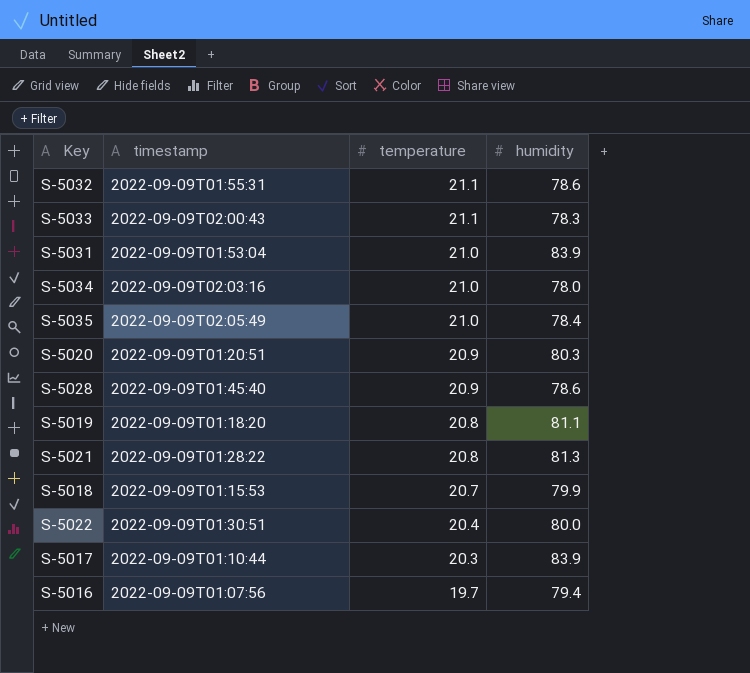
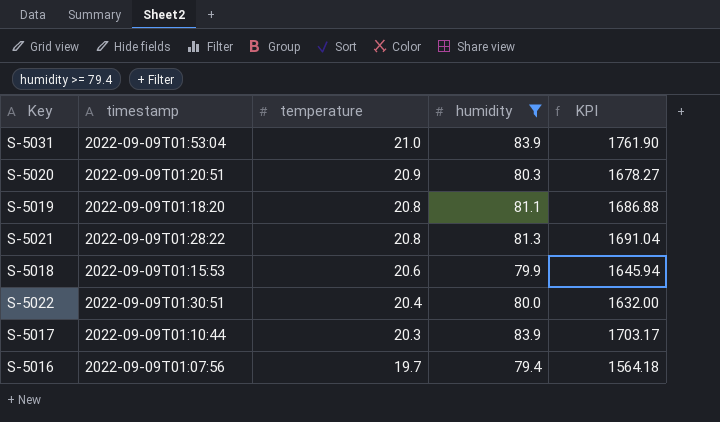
filter: none -> humidity >= 79.4
column KPI | formula: none -> [temperature] * [humidity]
S-5018 | temperature: 20.7 -> 20.6

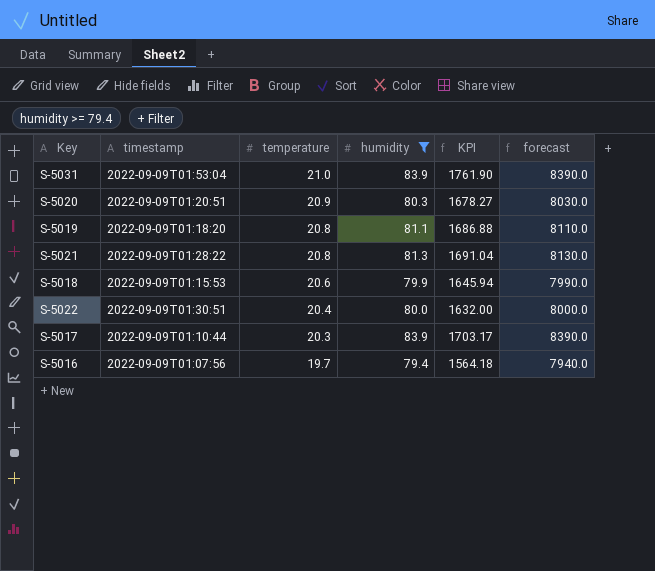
column forecast | formula: none -> [humidity] * 100

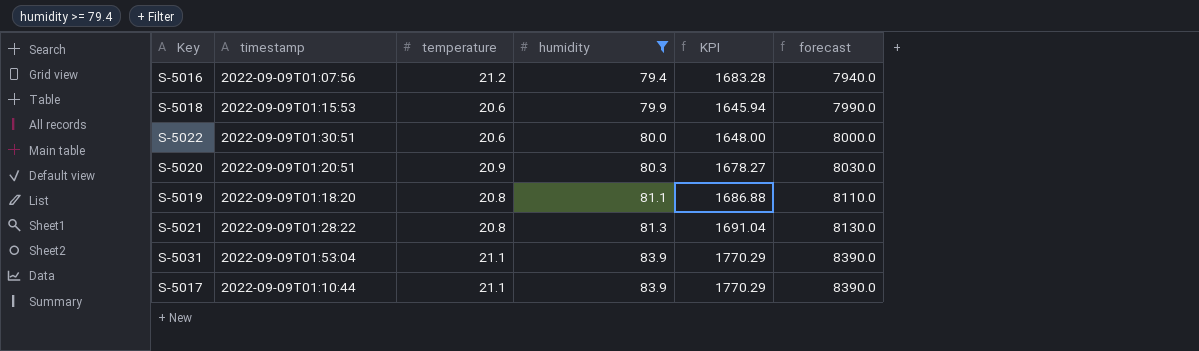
row order: temperature descending -> humidity ascending
S-5016 | temperature: 19.7 -> 21.2
S-5016 | KPI: 1564.18 -> 1683.28
S-5022 | temperature: 20.4 -> 20.6
S-5022 | KPI: 1632.00 -> 1648.00
S-5031 | temperature: 21.0 -> 21.1
S-5031 | KPI: 1761.90 -> 1770.29
S-5017 | temperature: 20.3 -> 21.1
S-5017 | KPI: 1703.17 -> 1770.29

